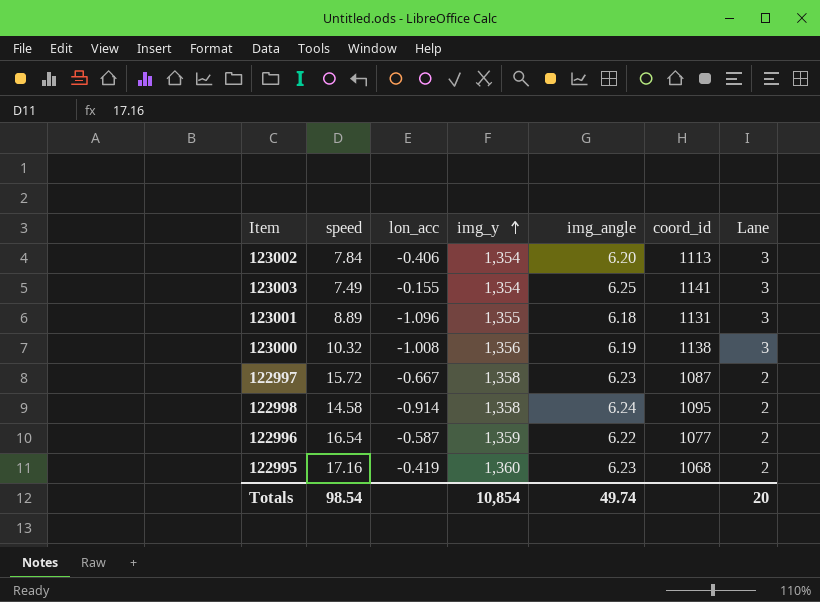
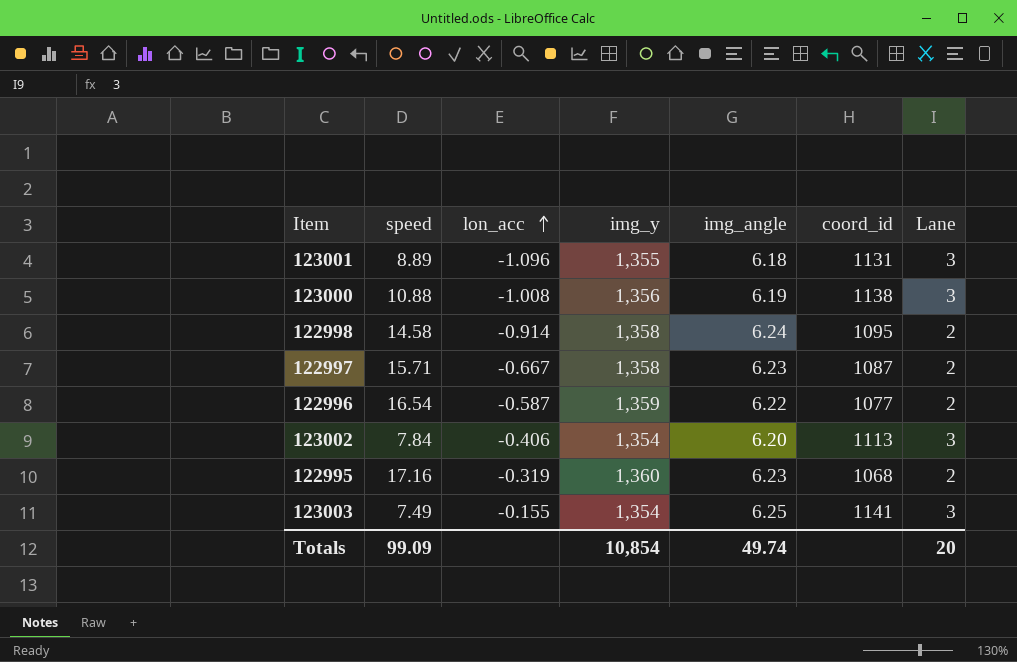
row order: img_y ascending -> lon_acc ascending
123000 | speed: 10.32 -> 10.88
122997 | speed: 15.72 -> 15.71
122995 | lon_acc: -0.419 -> -0.319
Totals | speed: 98.54 -> 99.09

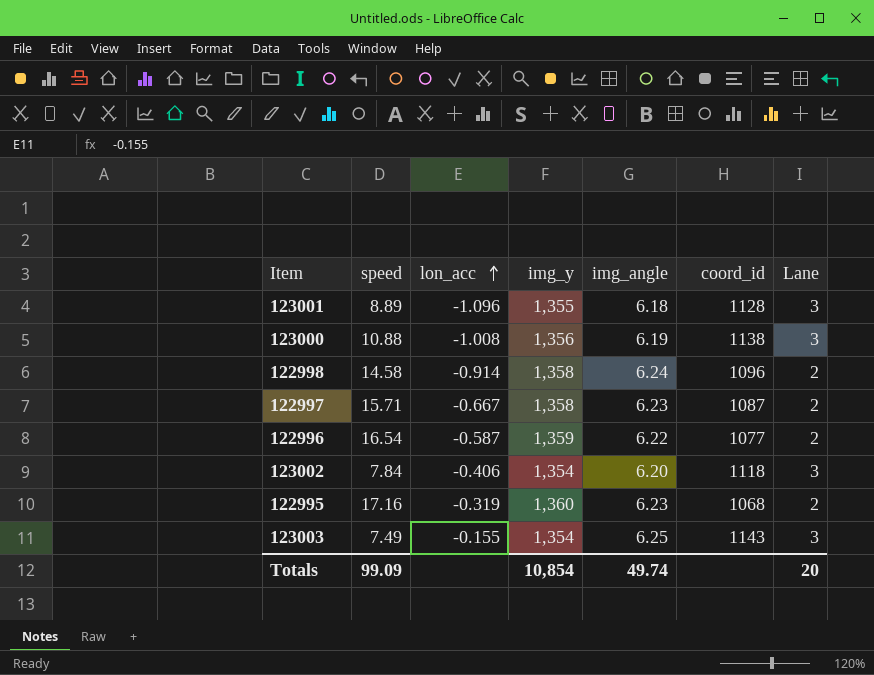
123001 | coord_id: 1131 -> 1128
122998 | coord_id: 1095 -> 1096
123002 | coord_id: 1113 -> 1118
123003 | coord_id: 1141 -> 1143

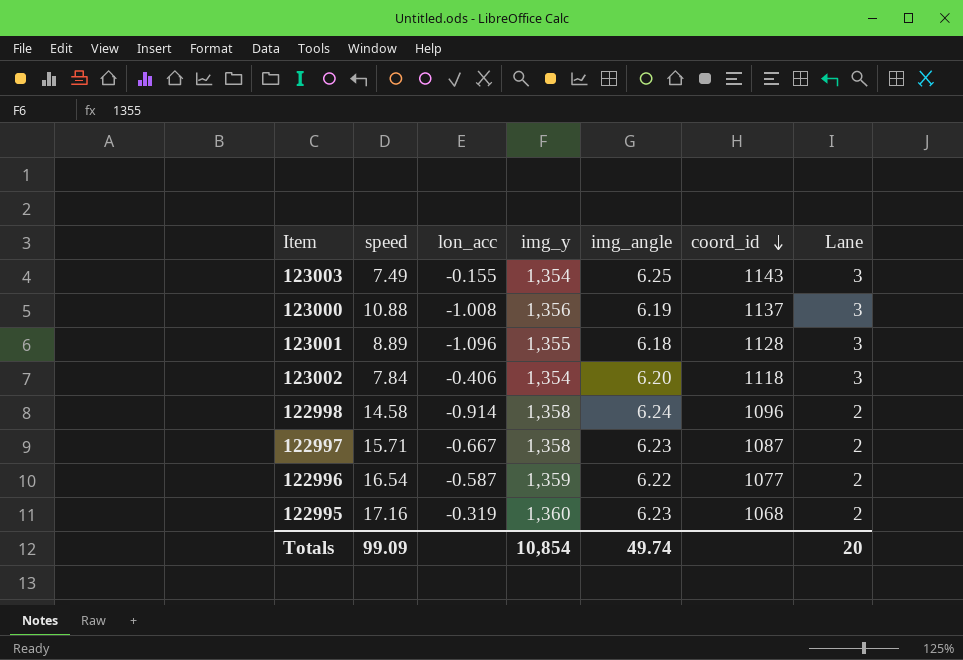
row order: lon_acc ascending -> coord_id descending
123000 | coord_id: 1138 -> 1137

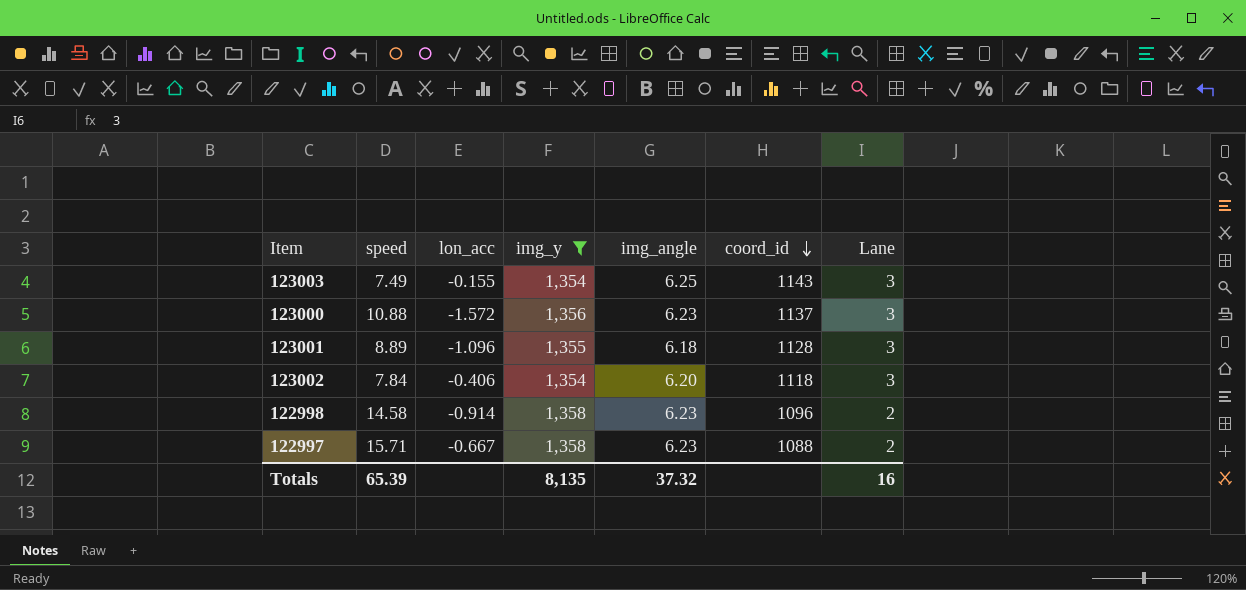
filter: none -> img_y <= 1,358
123000 | lon_acc: -1.008 -> -1.572
123000 | img_angle: 6.19 -> 6.23
122998 | img_angle: 6.24 -> 6.23
122997 | coord_id: 1087 -> 1088
Totals | speed: 99.09 -> 65.39
Totals | img_y: 10,854 -> 8,135
Totals | img_angle: 49.74 -> 37.32
Totals | Lane: 20 -> 16

